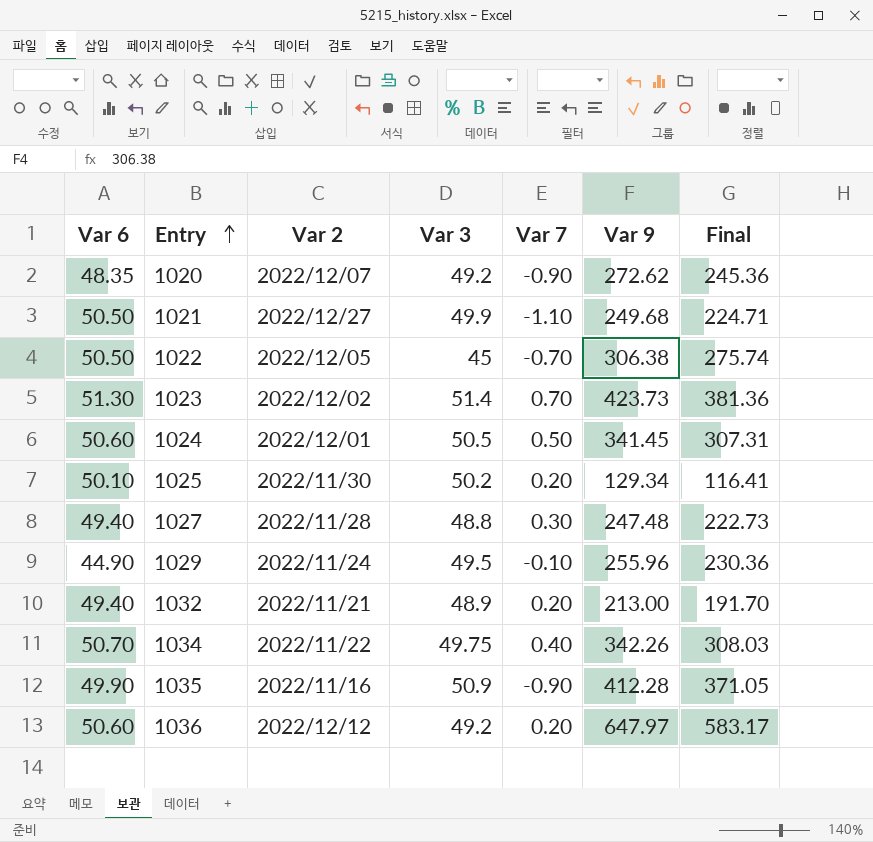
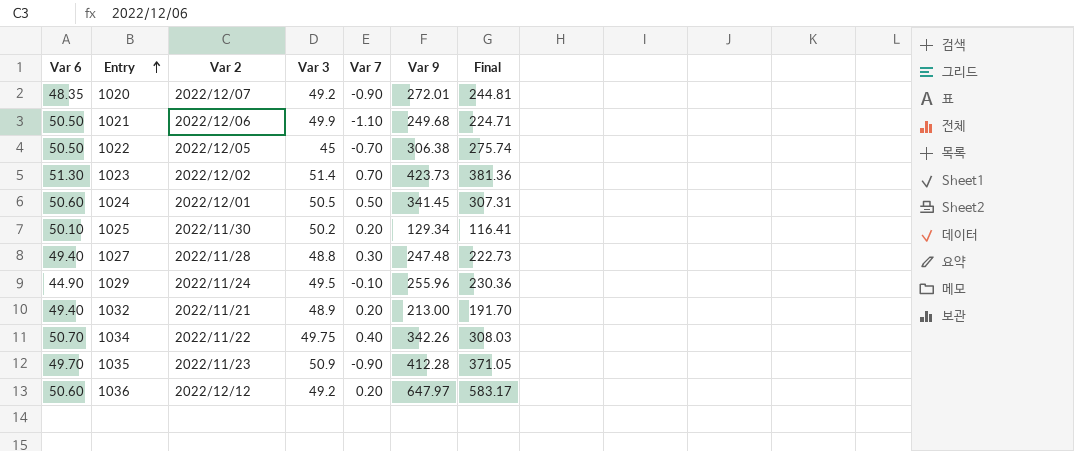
1020 | Var 9: 272.62 -> 272.01
1020 | Final: 245.36 -> 244.81
1021 | Var 2: 2022/12/27 -> 2022/12/06
1035 | Var 6: 49.90 -> 49.70
1035 | Var 2: 2022/11/16 -> 2022/11/23

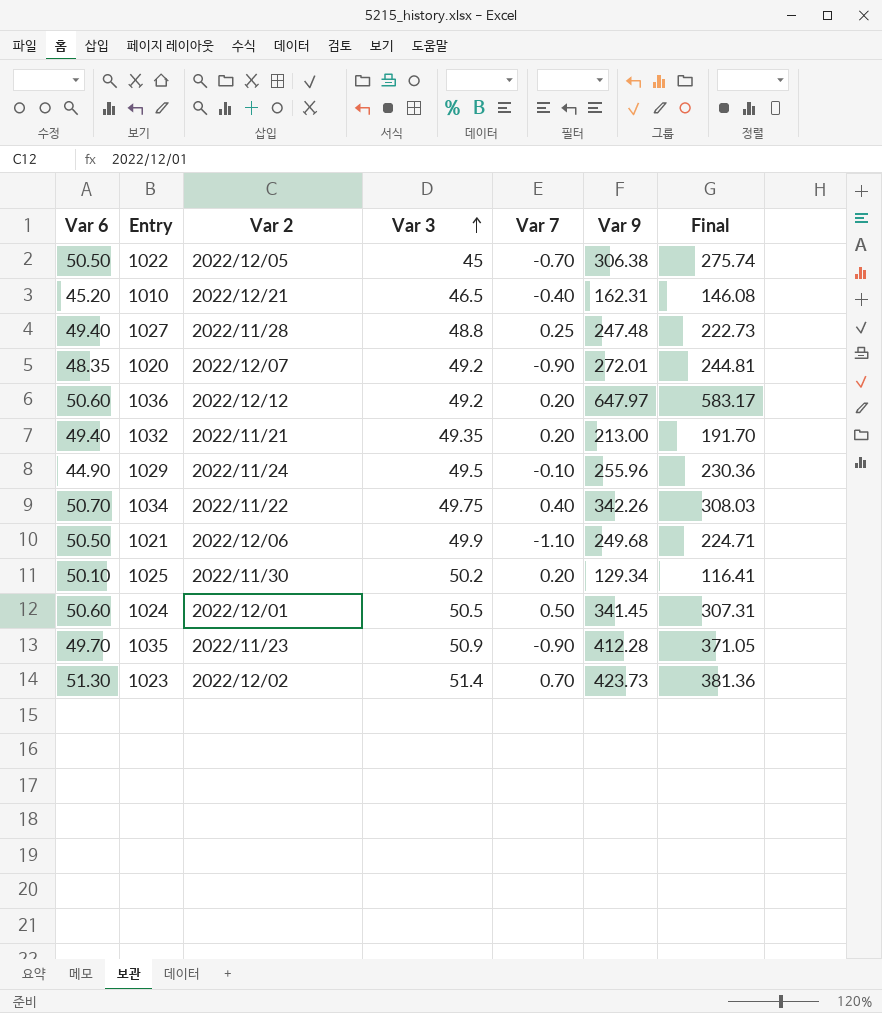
row order: Entry ascending -> Var 3 ascending
row 1010: none -> 45.20 | 2022/12/21 | 46.5 | -0.40 | 162.31 | 146.08
1027 | Var 7: 0.30 -> 0.25
1032 | Var 3: 48.9 -> 49.35

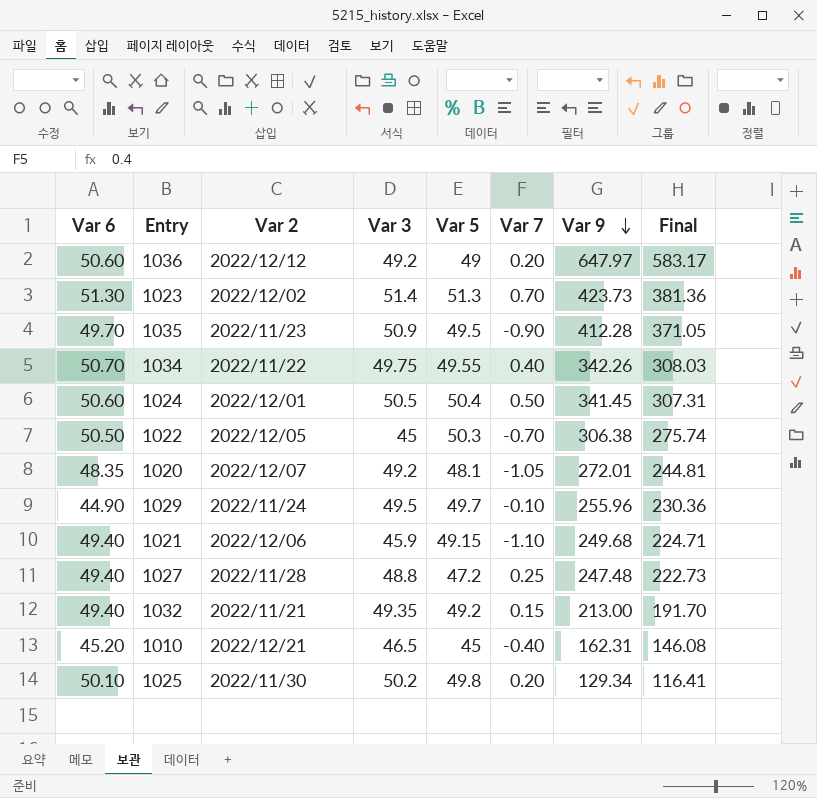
row order: Var 3 ascending -> Var 9 descending
column Var 5 | position: none -> 5
1020 | Var 7: -0.90 -> -1.05
1021 | Var 6: 50.50 -> 49.40
1021 | Var 3: 49.9 -> 45.9
1032 | Var 7: 0.20 -> 0.15

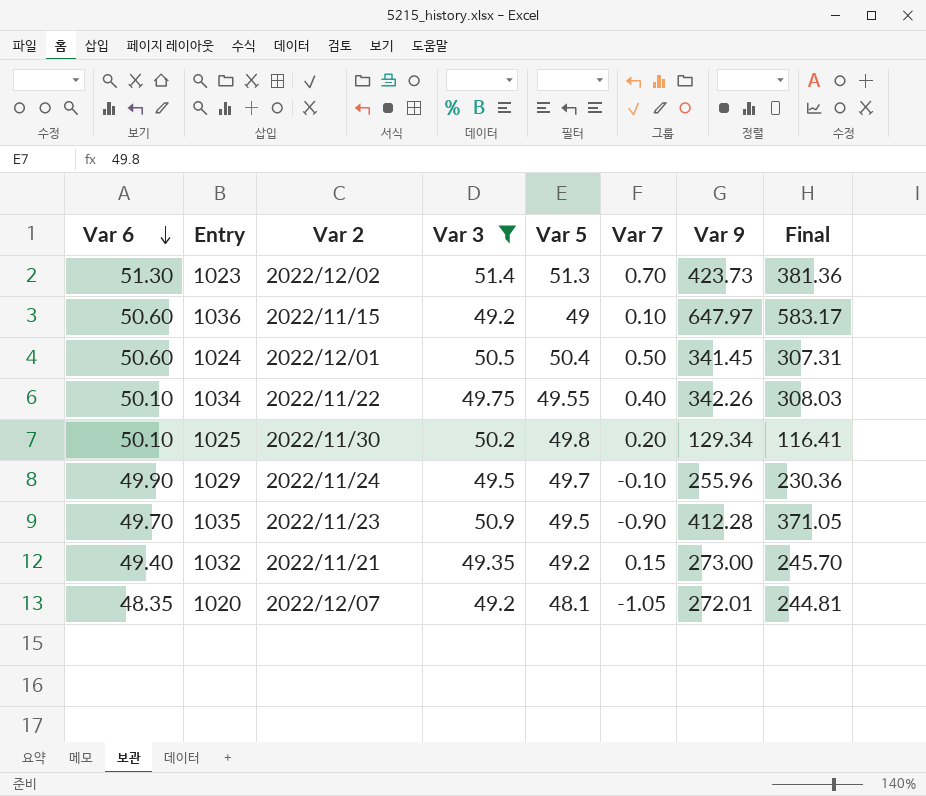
filter: none -> Var 3 >= 49.2
row order: Var 9 descending -> Var 6 descending
1036 | Var 2: 2022/12/12 -> 2022/11/15
1036 | Var 7: 0.20 -> 0.10
1034 | Var 6: 50.70 -> 50.10
1029 | Var 6: 44.90 -> 49.90
1032 | Var 9: 213.00 -> 273.00
1032 | Final: 191.70 -> 245.70

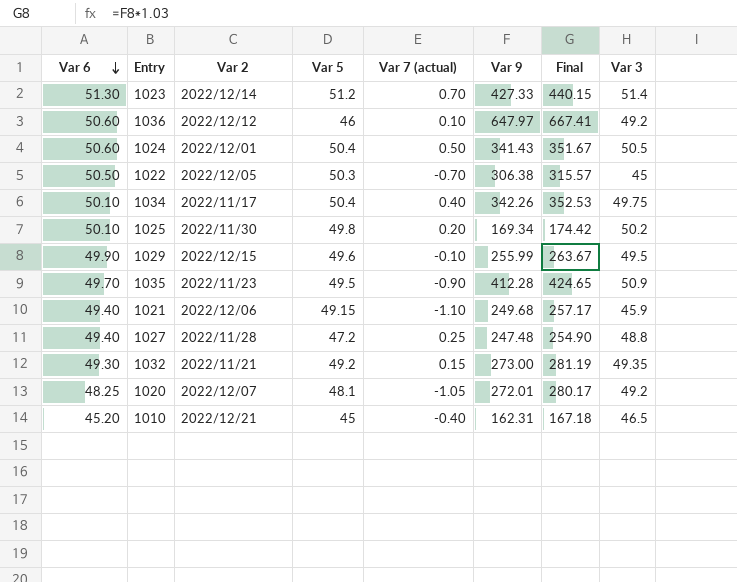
filter: Var 3 >= 49.2 -> none
column name: Var 7 -> Var 7 (actual)
column Final | formula: [Var 9] * 0.9 -> [Var 9] * 1.03
column Var 3 | position: 4 -> 8
1023 | Var 2: 2022/12/02 -> 2022/12/14
1023 | Var 5: 51.3 -> 51.2
1023 | Var 9: 423.73 -> 427.33
1036 | Var 2: 2022/11/15 -> 2022/12/12
1036 | Var 5: 49 -> 46
1024 | Var 9: 341.45 -> 341.43
1034 | Var 2: 2022/11/22 -> 2022/11/17
1034 | Var 5: 49.55 -> 50.4
1025 | Var 9: 129.34 -> 169.34
1029 | Var 2: 2022/11/24 -> 2022/12/15
1029 | Var 5: 49.7 -> 49.6
1029 | Var 9: 255.96 -> 255.99
1032 | Var 6: 49.40 -> 49.30
1020 | Var 6: 48.35 -> 48.25

